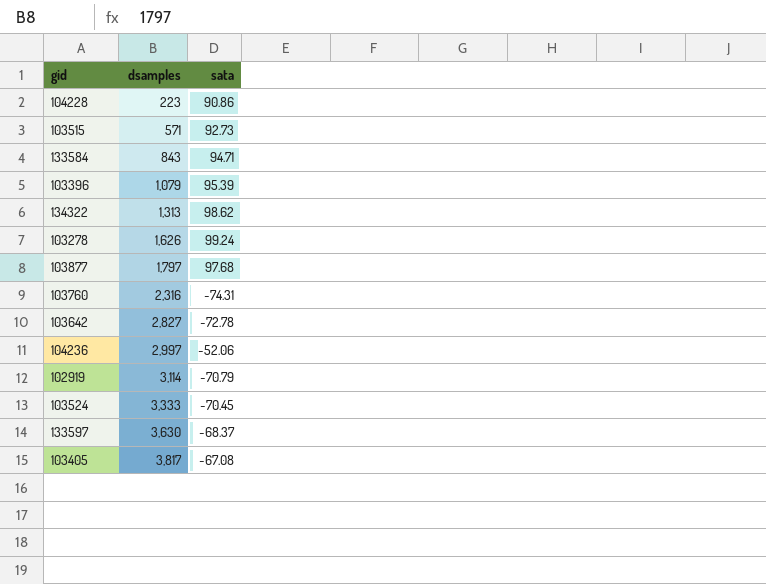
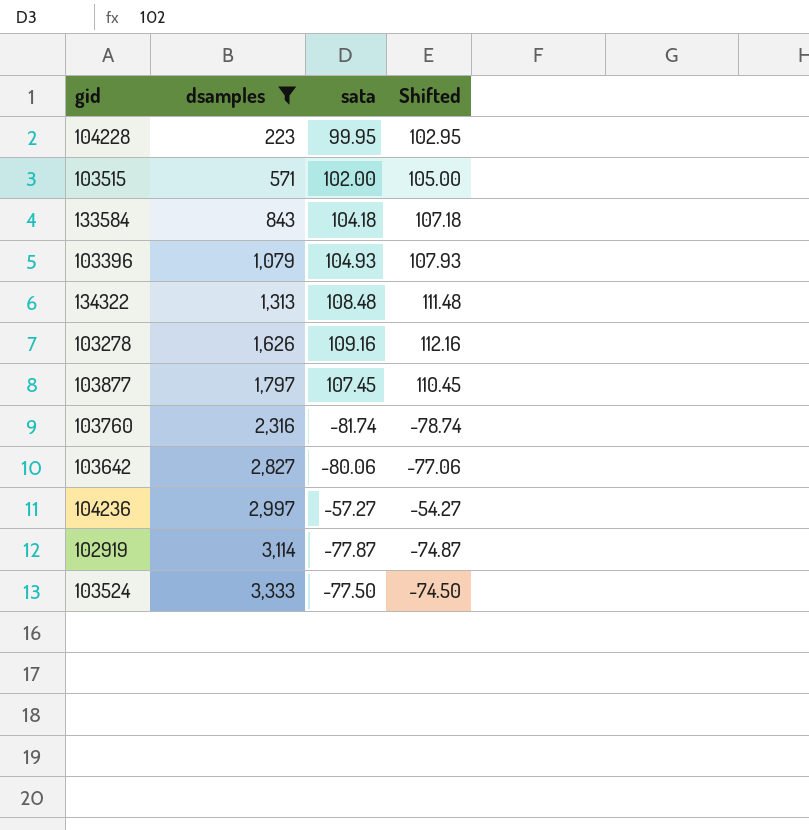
filter: none -> dsamples <= 3,333
column Shifted | formula: none -> [sata] + 3
104228 | sata: 90.86 -> 99.95
103515 | sata: 92.73 -> 102.00
133584 | sata: 94.71 -> 104.18
103396 | sata: 95.39 -> 104.93
134322 | sata: 98.62 -> 108.48
103278 | sata: 99.24 -> 109.16
103877 | sata: 97.68 -> 107.45
103760 | sata: -74.31 -> -81.74
103642 | sata: -72.78 -> -80.06
104236 | sata: -52.06 -> -57.27
102919 | sata: -70.79 -> -77.87
103524 | sata: -70.45 -> -77.50

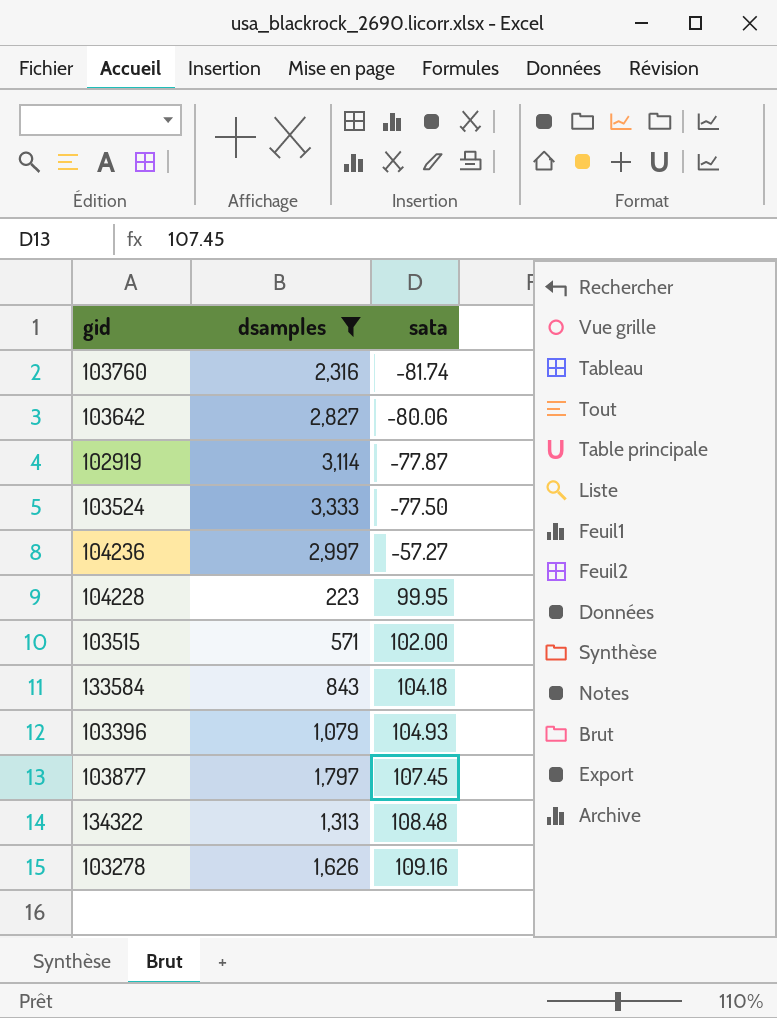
row order: dsamples ascending -> sata ascending
column Shifted | formula: [sata] + 3 -> none

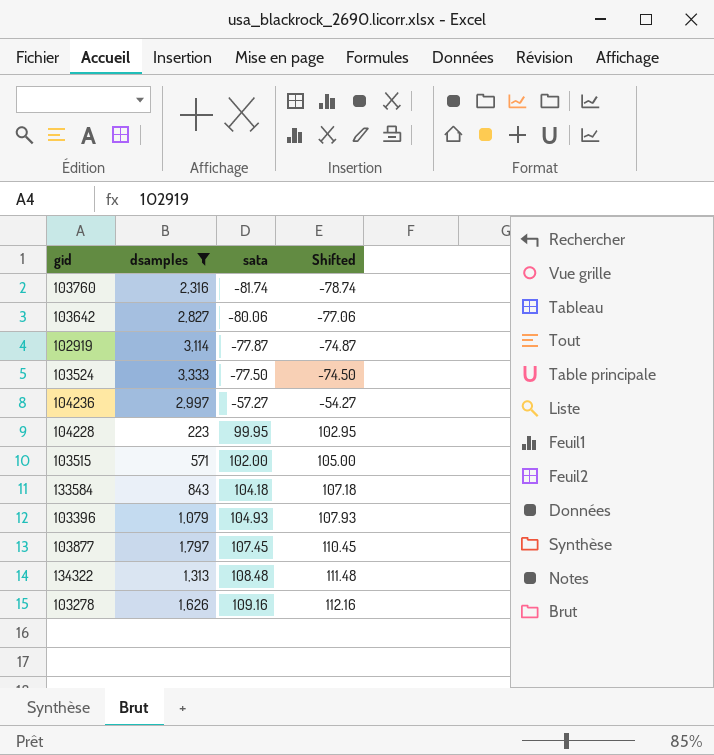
column Shifted | formula: none -> [sata] + 3

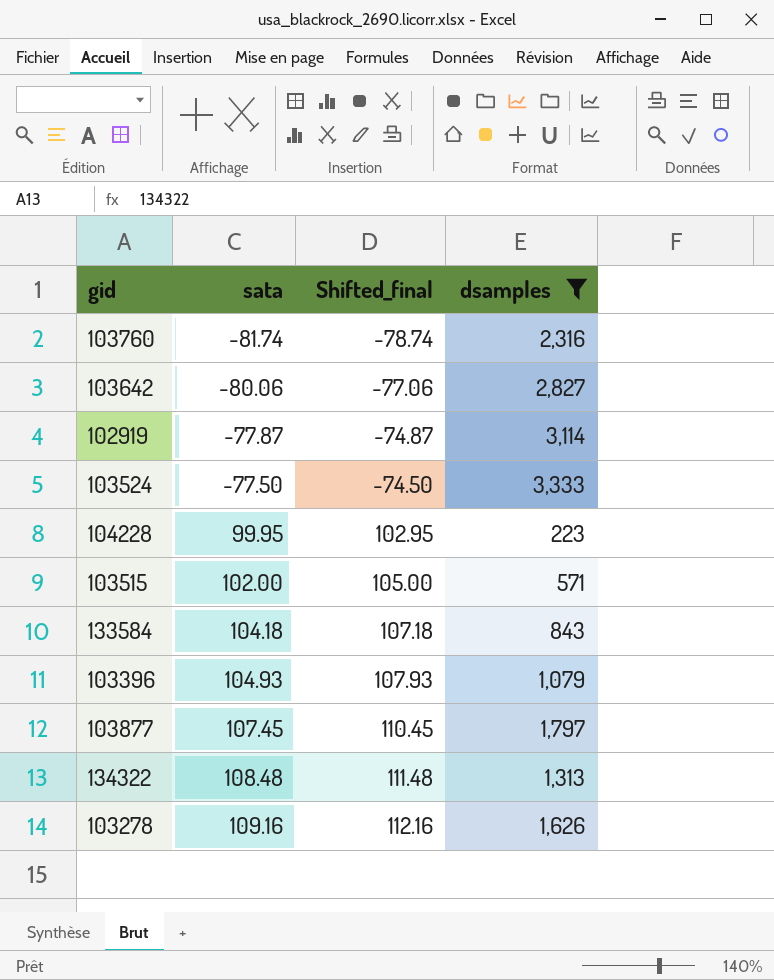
column name: Shifted -> Shifted_final
column dsamples | position: 2 -> 4
row 104236: 2,997 | -57.27 | -54.27 -> none

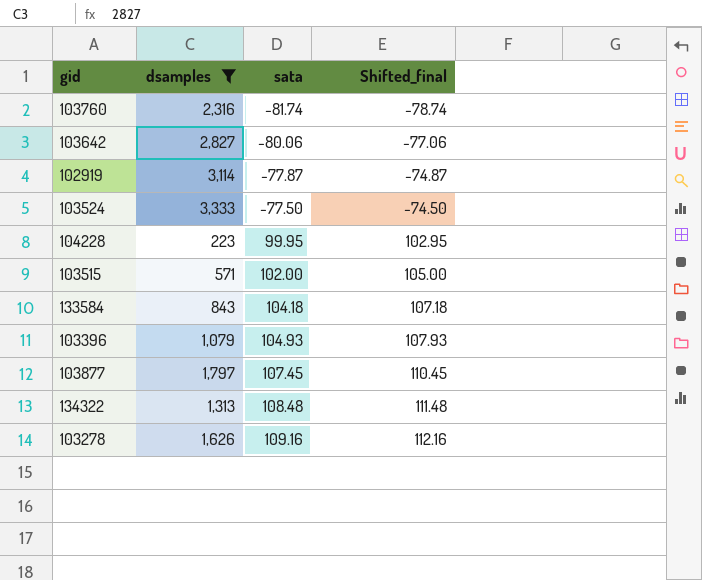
column dsamples | position: 4 -> 2

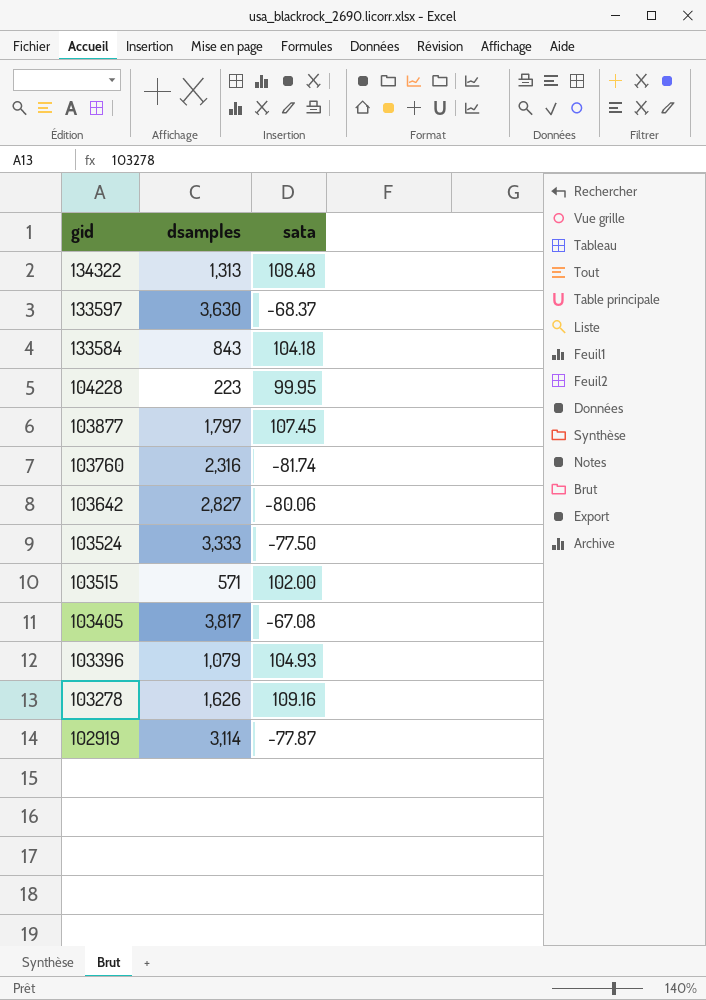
filter: dsamples <= 3,333 -> none
row order: sata ascending -> gid descending
column Shifted_final | formula: [sata] + 3 -> none

